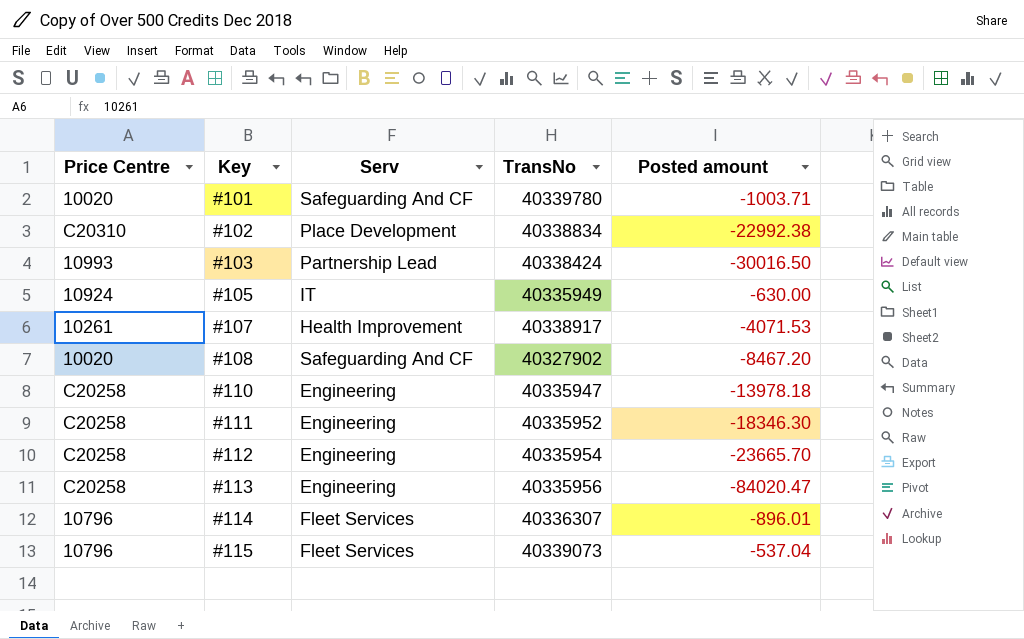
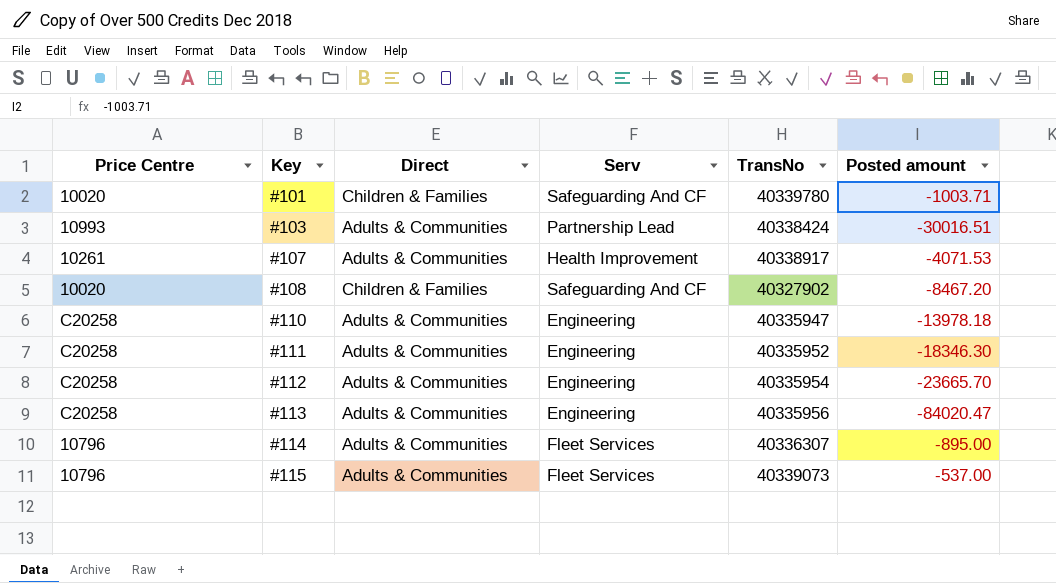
column Direct | position: none -> 3
row #102: C20310 | Place Development | 40338834 | -22992.38 -> none
row #105: 10924 | IT | 40335949 | -630.00 -> none
#103 | Posted amount: -30016.50 -> -30016.51
#114 | Posted amount: -896.01 -> -895.00
#115 | Posted amount: -537.04 -> -537.00

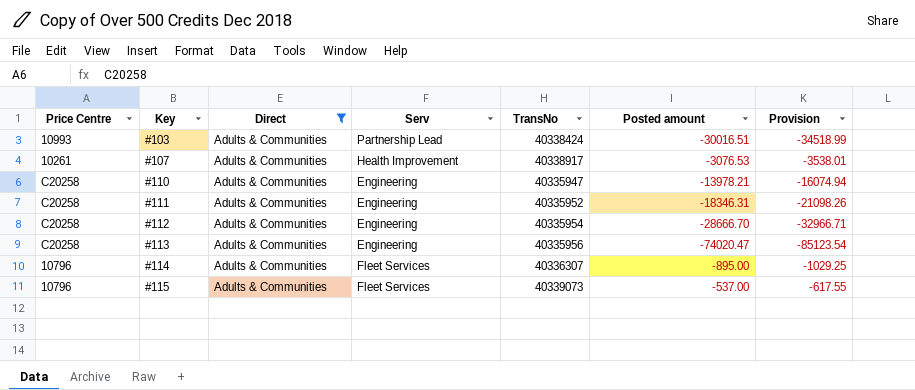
filter: none -> Direct = Adults & Communities
column Provision | formula: none -> [Posted amount] * 1.15
#107 | Posted amount: -4071.53 -> -3076.53
#110 | Posted amount: -13978.18 -> -13978.21
#111 | Posted amount: -18346.30 -> -18346.31
#112 | Posted amount: -23665.70 -> -28666.70
#113 | Posted amount: -84020.47 -> -74020.47

